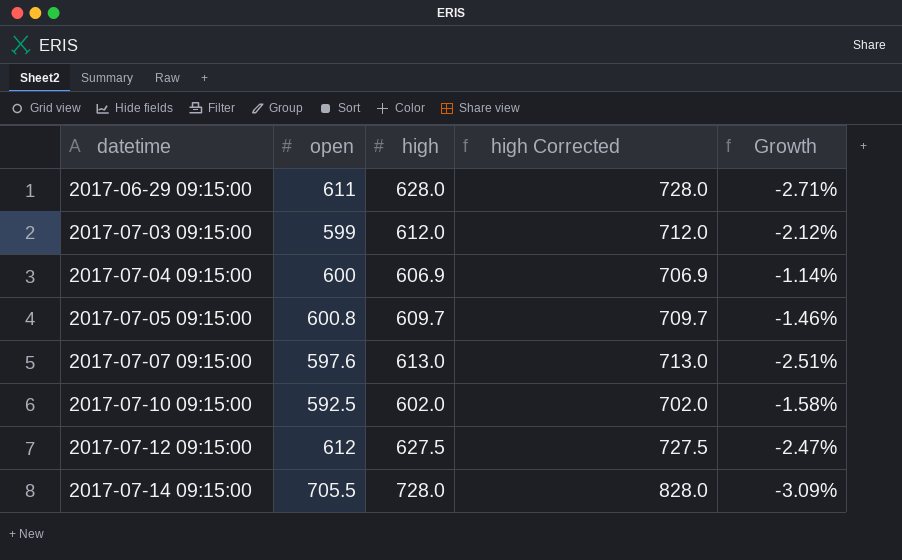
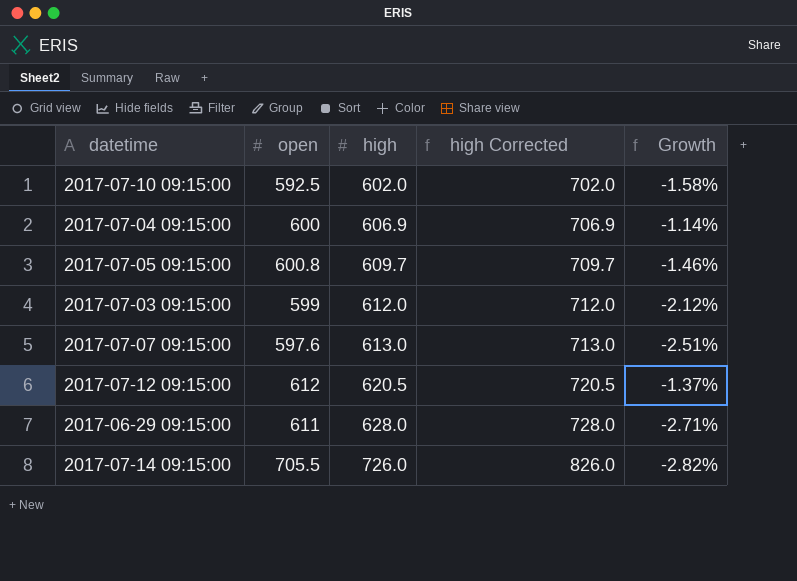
row order: datetime ascending -> high ascending
2017-07-12 09:15:00 | high: 627.5 -> 620.5
2017-07-12 09:15:00 | high Corrected: 727.5 -> 720.5
2017-07-12 09:15:00 | Growth: -2.47% -> -1.37%
2017-07-14 09:15:00 | high: 728.0 -> 726.0
2017-07-14 09:15:00 | high Corrected: 828.0 -> 826.0
2017-07-14 09:15:00 | Growth: -3.09% -> -2.82%

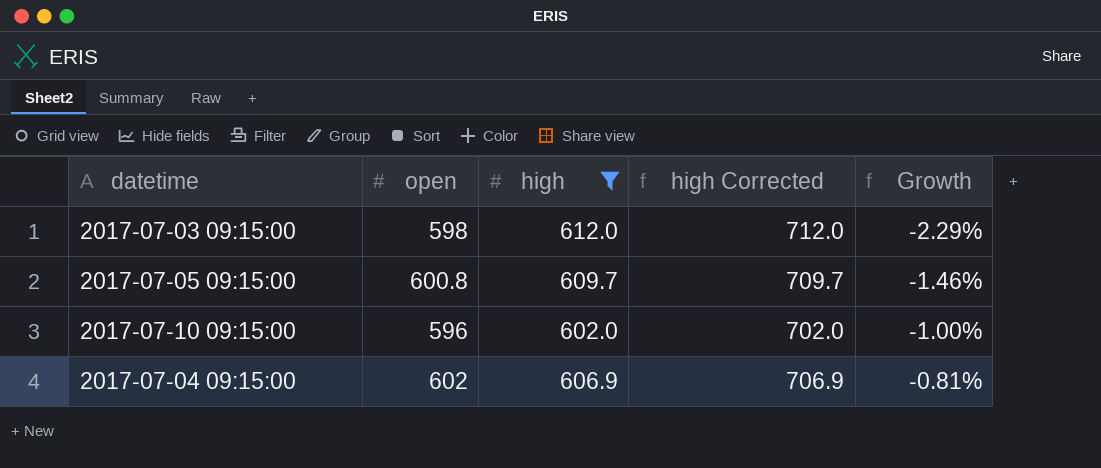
filter: none -> high <= 612.0
row order: high ascending -> Growth ascending
2017-07-03 09:15:00 | open: 599 -> 598
2017-07-03 09:15:00 | Growth: -2.12% -> -2.29%
2017-07-10 09:15:00 | open: 592.5 -> 596
2017-07-10 09:15:00 | Growth: -1.58% -> -1.00%
2017-07-04 09:15:00 | open: 600 -> 602
2017-07-04 09:15:00 | Growth: -1.14% -> -0.81%

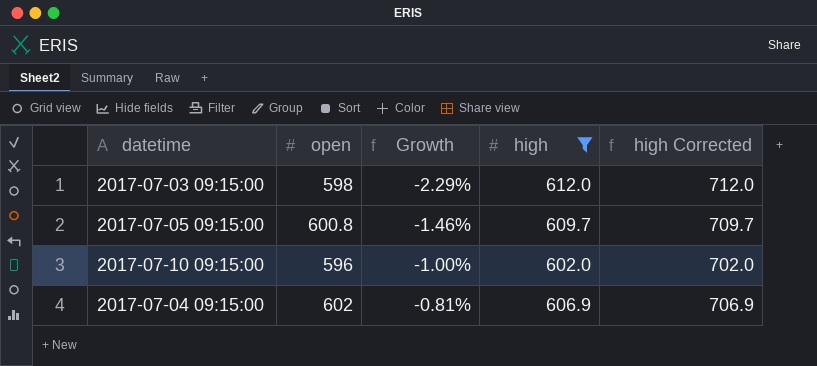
column Growth | position: 5 -> 3

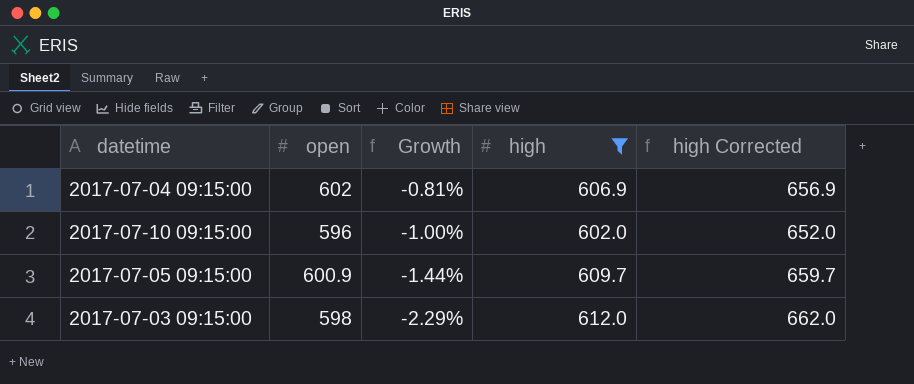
row order: Growth ascending -> Growth descending
column high Corrected | formula: [high] + 100 -> [high] + 50
2017-07-05 09:15:00 | open: 600.8 -> 600.9
2017-07-05 09:15:00 | Growth: -1.46% -> -1.44%

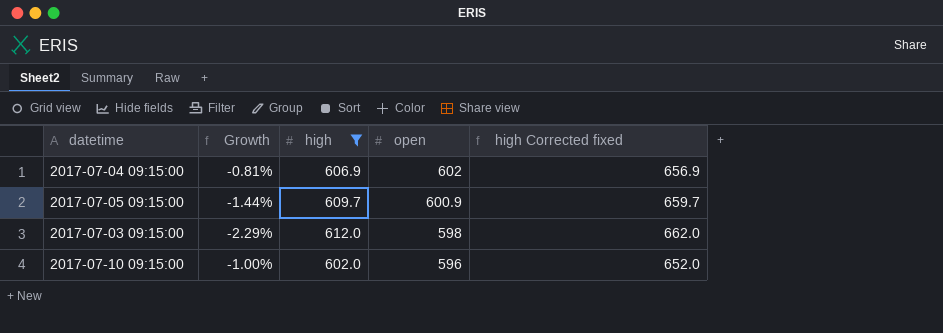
row order: Growth descending -> open descending
column open | position: 2 -> 4
column name: high Corrected -> high Corrected fixed

